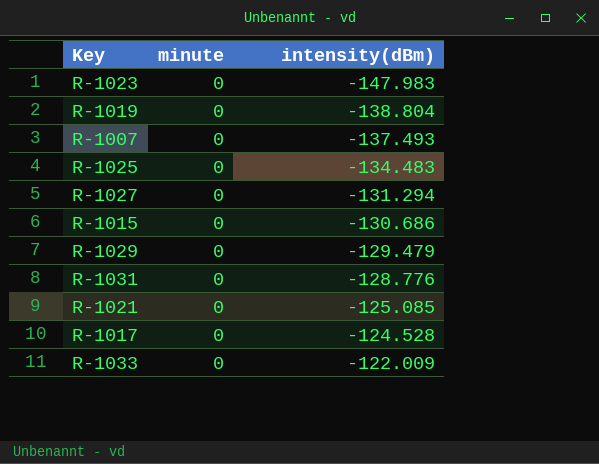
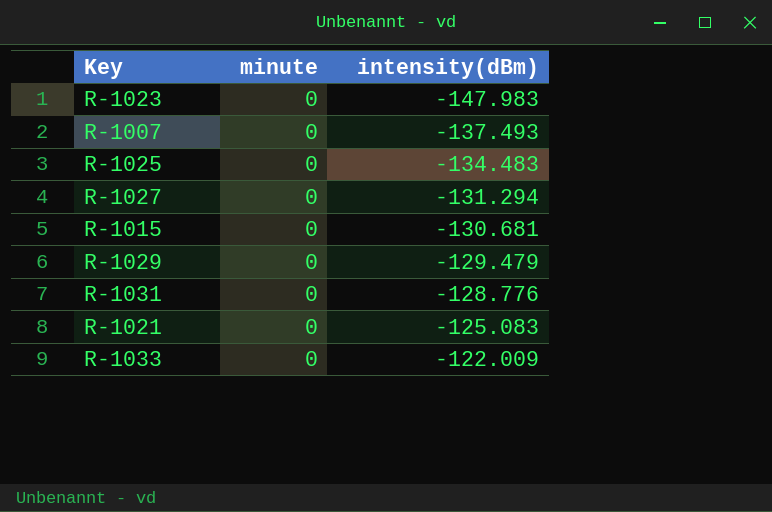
row R-1019: 0 | -138.804 -> none
row R-1017: 0 | -124.528 -> none
R-1015 | intensity(dBm): -130.686 -> -130.681
R-1021 | intensity(dBm): -125.085 -> -125.083

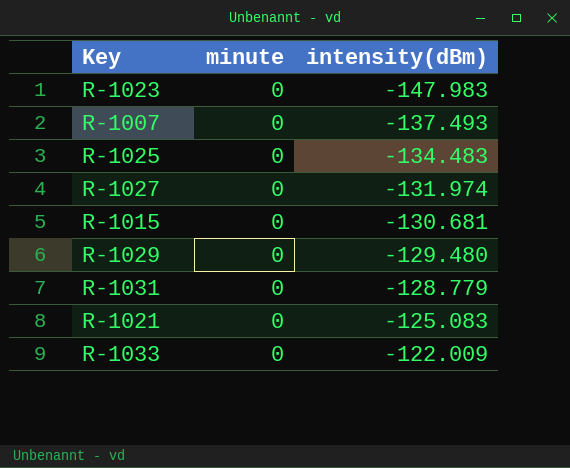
R-1027 | intensity(dBm): -131.294 -> -131.974
R-1029 | intensity(dBm): -129.479 -> -129.480
R-1031 | intensity(dBm): -128.776 -> -128.779

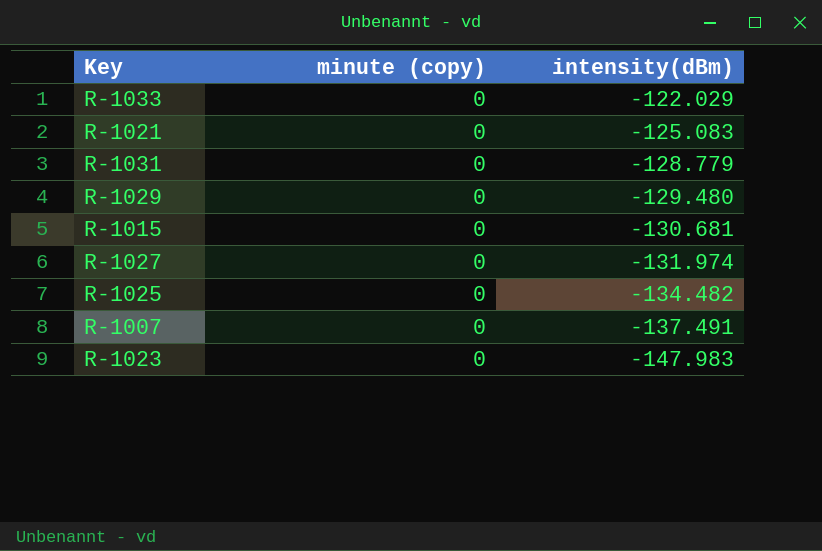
row order: intensity(dBm) ascending -> intensity(dBm) descending
column name: minute -> minute (copy)
R-1033 | intensity(dBm): -122.009 -> -122.029
R-1025 | intensity(dBm): -134.483 -> -134.482
R-1007 | intensity(dBm): -137.493 -> -137.491

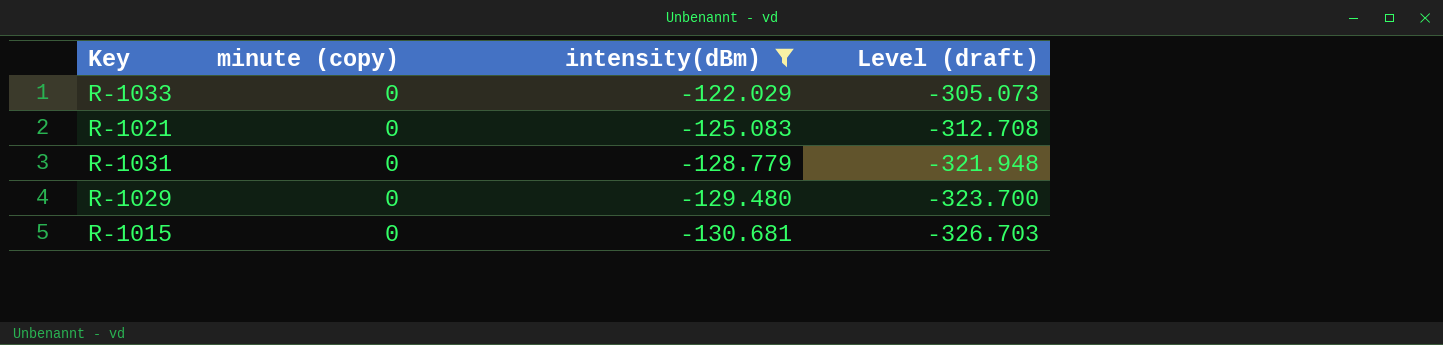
filter: none -> intensity(dBm) >= -130.681
column Level (draft) | formula: none -> [intensity(dBm)] * 2.5

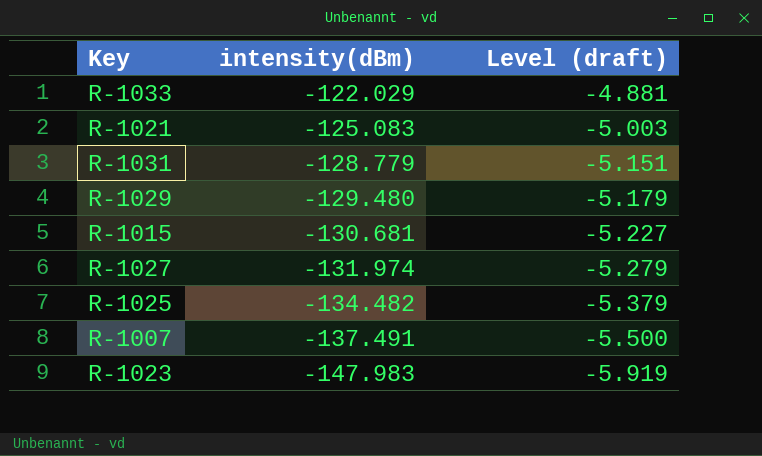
filter: intensity(dBm) >= -130.681 -> none
column minute (copy) | position: 2 -> none
column Level (draft) | formula: [intensity(dBm)] * 2.5 -> [intensity(dBm)] * 0.04

